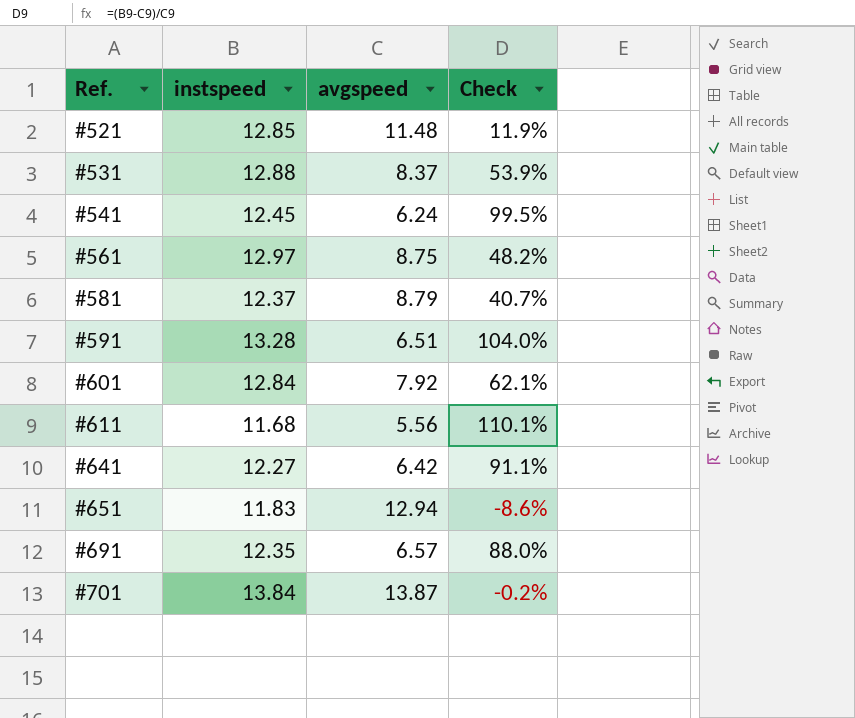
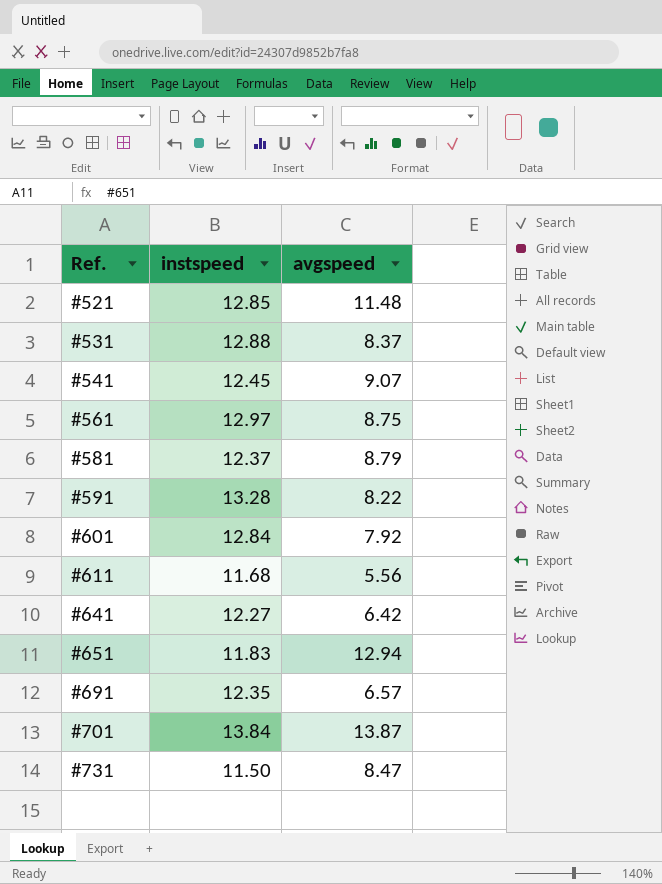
column Check | formula: ([instspeed] - [avgspeed]) / [avgspeed] -> none
#541 | avgspeed: 6.24 -> 9.07
#591 | avgspeed: 6.51 -> 8.22
row #731: none -> 11.50 | 8.47

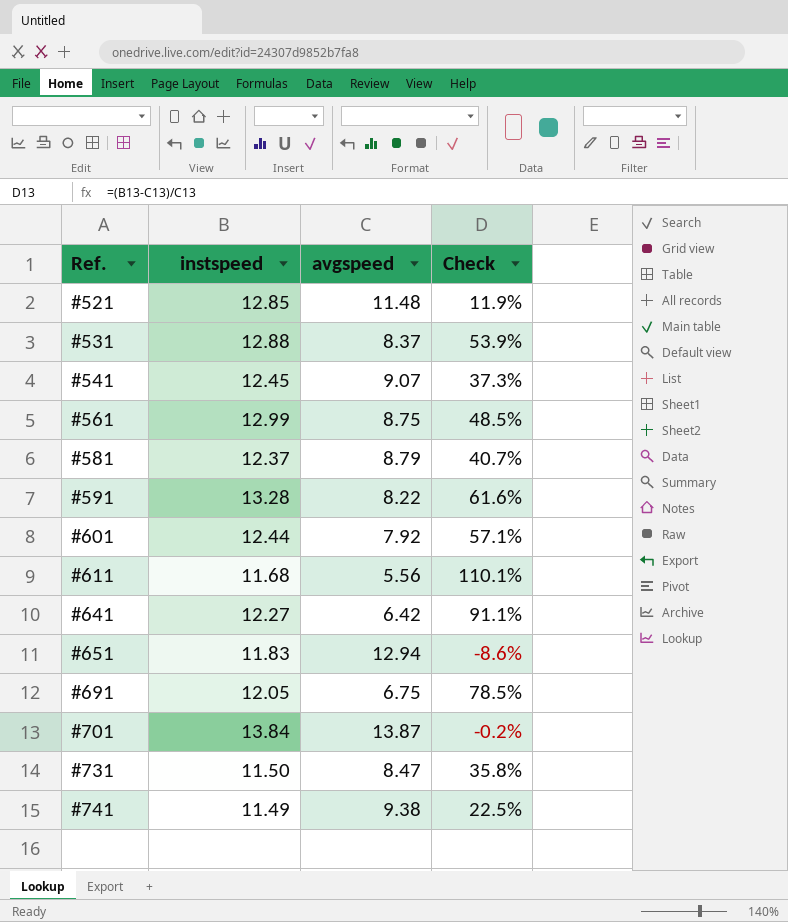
column Check | formula: none -> ([instspeed] - [avgspeed]) / [avgspeed]
#561 | instspeed: 12.97 -> 12.99
#601 | instspeed: 12.84 -> 12.44
#691 | instspeed: 12.35 -> 12.05
#691 | avgspeed: 6.57 -> 6.75
row #741: none -> 11.49 | 9.38 | 22.5%

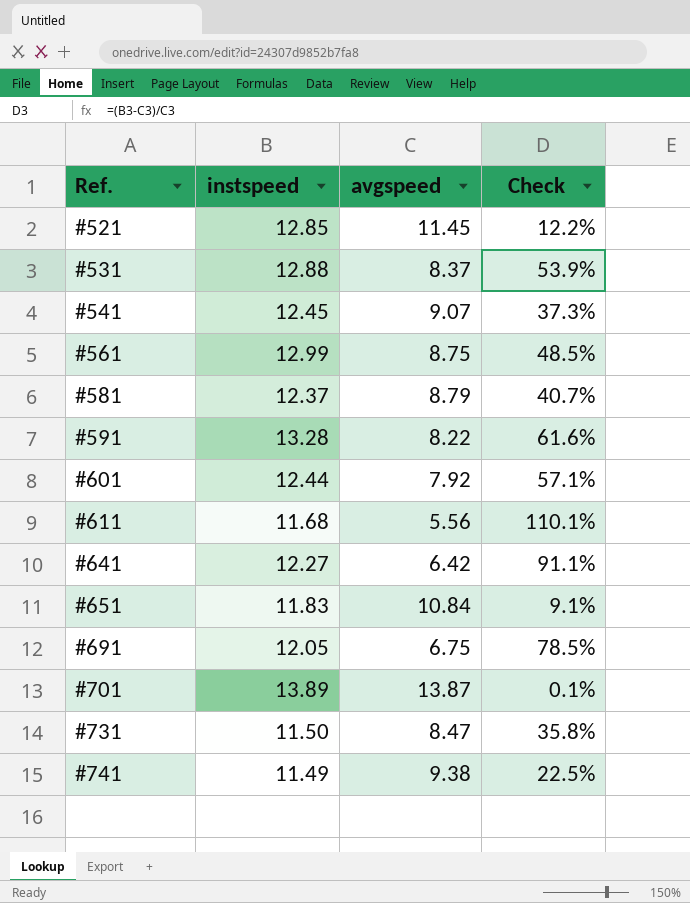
#521 | avgspeed: 11.48 -> 11.45
#521 | Check: 11.9% -> 12.2%
#651 | avgspeed: 12.94 -> 10.84
#651 | Check: -8.6% -> 9.1%
#701 | instspeed: 13.84 -> 13.89
#701 | Check: -0.2% -> 0.1%

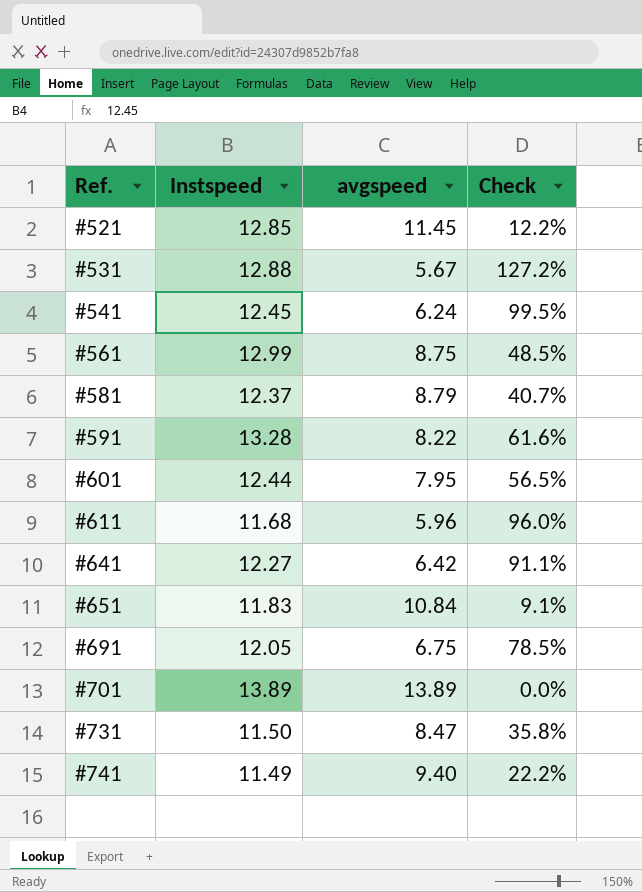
column name: instspeed -> Instspeed
#531 | avgspeed: 8.37 -> 5.67
#531 | Check: 53.9% -> 127.2%
#541 | avgspeed: 9.07 -> 6.24
#541 | Check: 37.3% -> 99.5%
#601 | avgspeed: 7.92 -> 7.95
#601 | Check: 57.1% -> 56.5%
#611 | avgspeed: 5.56 -> 5.96
#611 | Check: 110.1% -> 96.0%
#701 | avgspeed: 13.87 -> 13.89
#701 | Check: 0.1% -> 0.0%
#741 | avgspeed: 9.38 -> 9.40
#741 | Check: 22.5% -> 22.2%

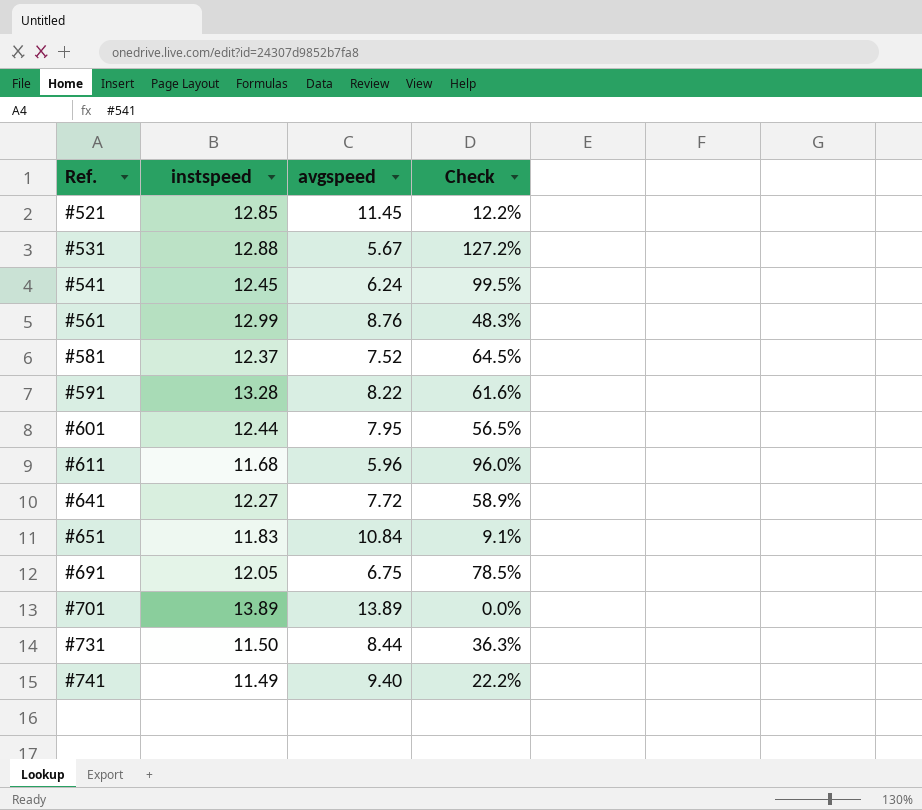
column name: Instspeed -> instspeed
#561 | avgspeed: 8.75 -> 8.76
#561 | Check: 48.5% -> 48.3%
#581 | avgspeed: 8.79 -> 7.52
#581 | Check: 40.7% -> 64.5%
#641 | avgspeed: 6.42 -> 7.72
#641 | Check: 91.1% -> 58.9%
#731 | avgspeed: 8.47 -> 8.44
#731 | Check: 35.8% -> 36.3%

